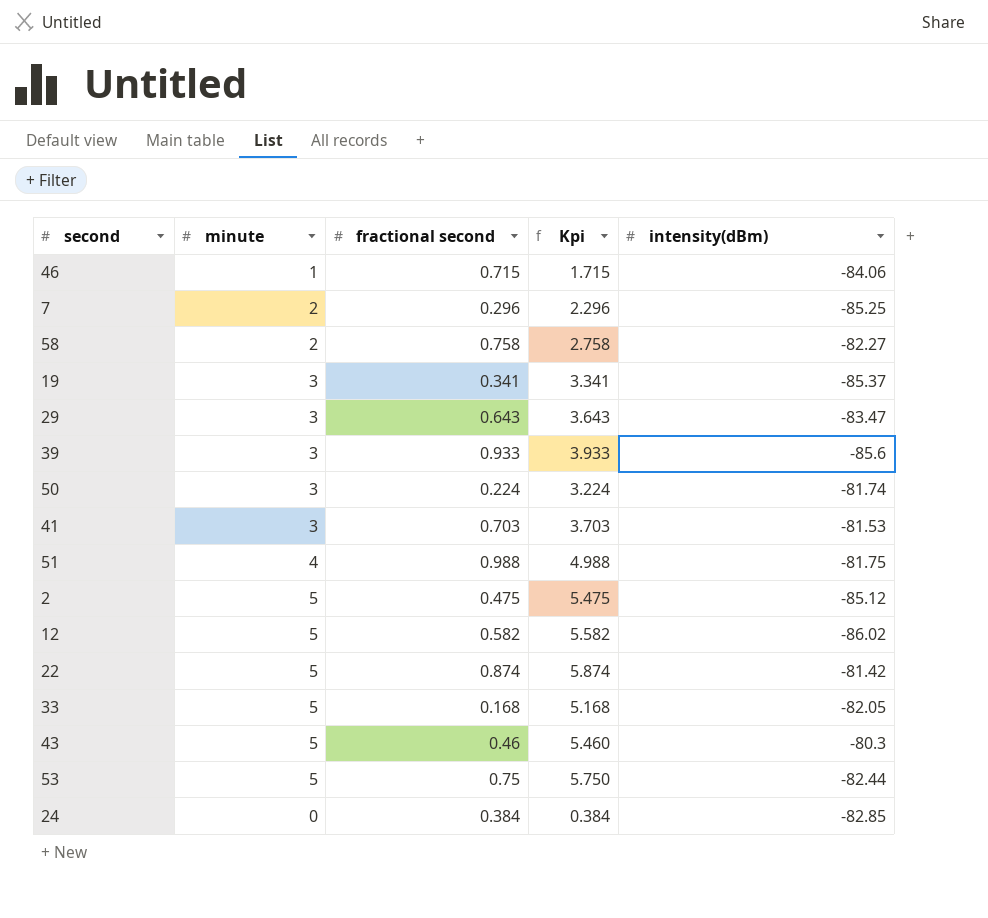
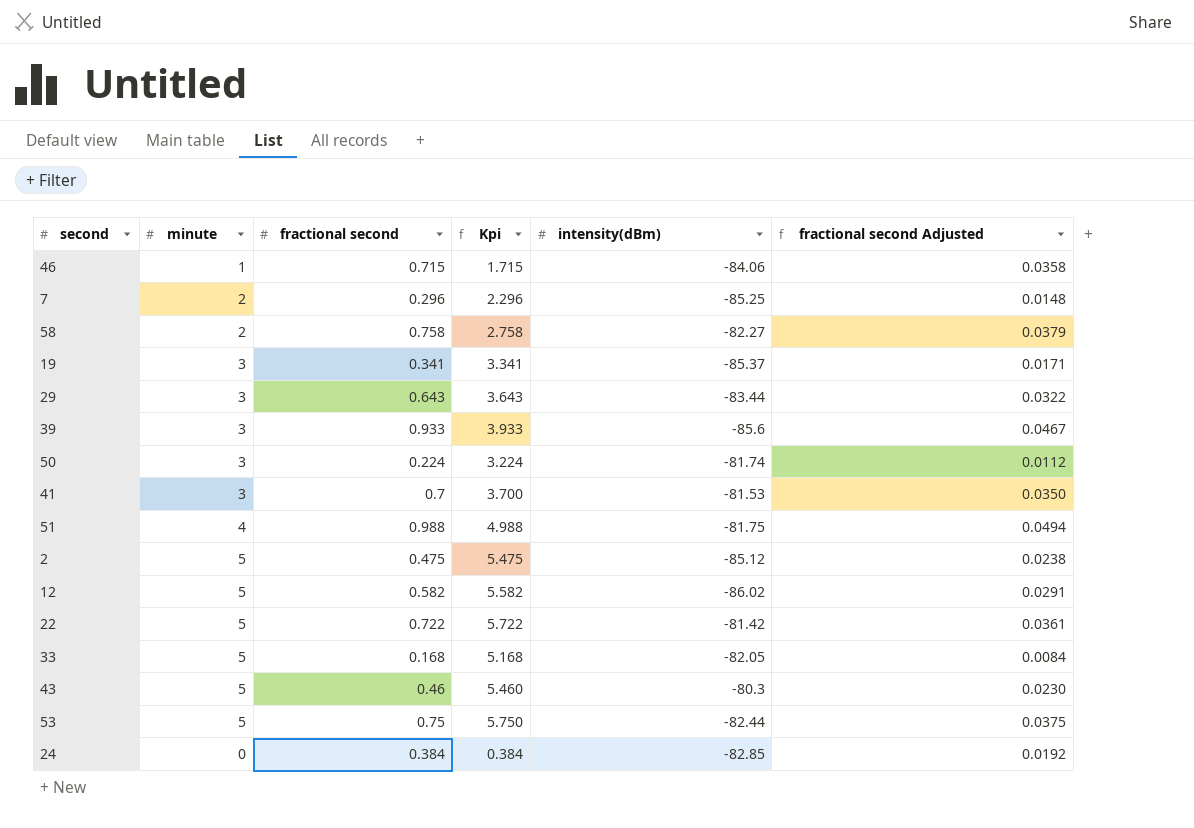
column fractional second Adjusted | formula: none -> [fractional second] * 0.05
29 | intensity(dBm): -83.47 -> -83.44
41 | fractional second: 0.703 -> 0.7
41 | Kpi: 3.703 -> 3.700
22 | fractional second: 0.874 -> 0.722
22 | Kpi: 5.874 -> 5.722

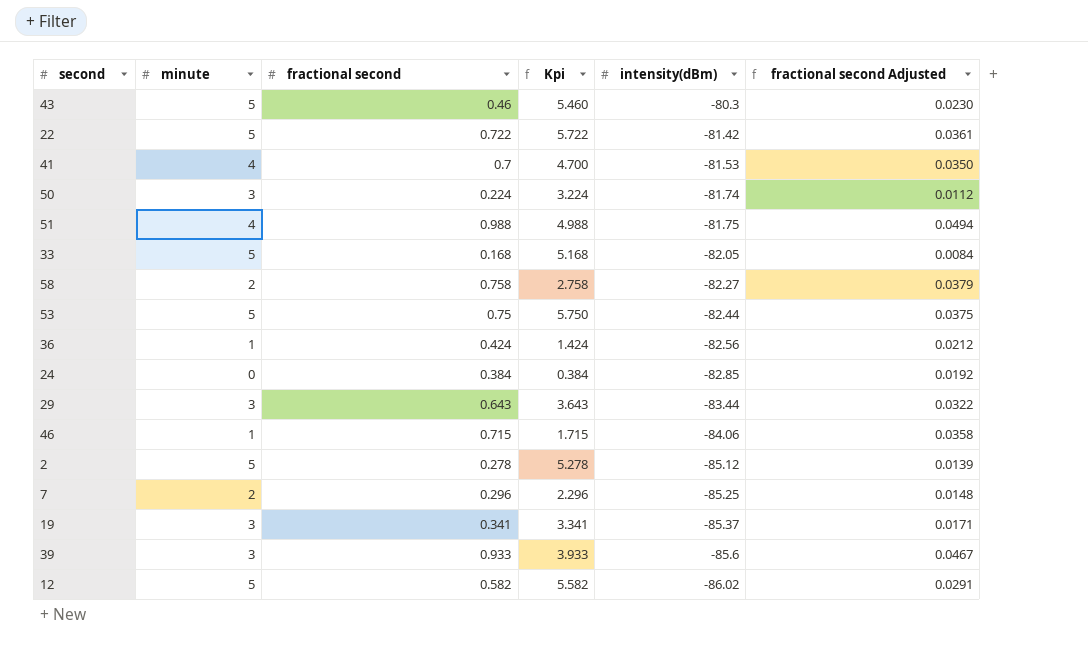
row order: none -> intensity(dBm) descending
41 | minute: 3 -> 4
41 | Kpi: 3.700 -> 4.700
row 36: none -> 1 | 0.424 | 1.424 | -82.56 | 0.0212
2 | fractional second: 0.475 -> 0.278
2 | Kpi: 5.475 -> 5.278
2 | fractional second Adjusted: 0.0238 -> 0.0139

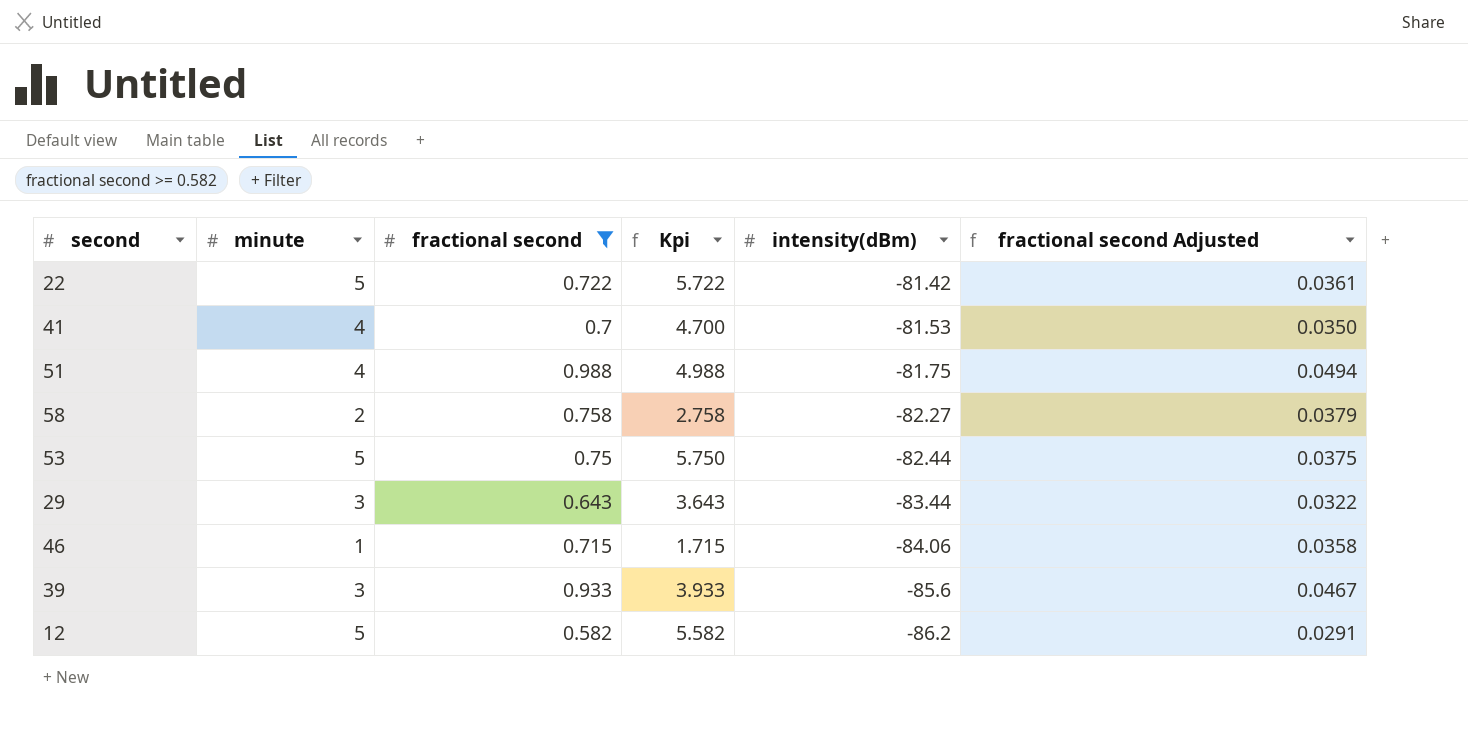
filter: none -> fractional second >= 0.582
12 | intensity(dBm): -86.02 -> -86.2

